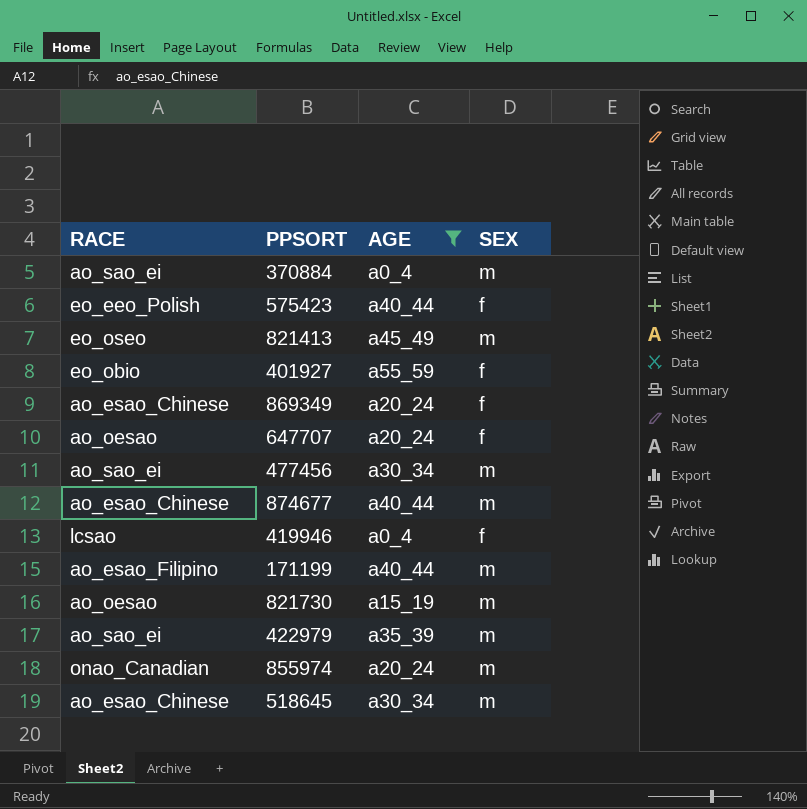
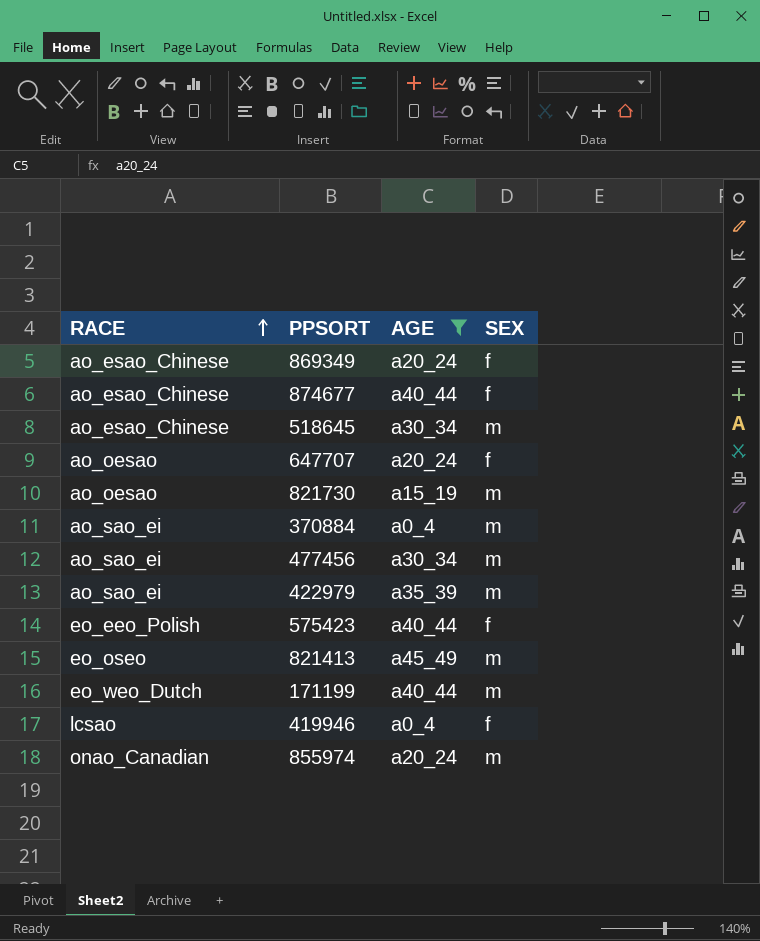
row order: none -> RACE ascending
row 401927: eo_obio | a55_59 | f -> none
874677 | SEX: m -> f
171199 | RACE: ao_esao_Filipino -> eo_weo_Dutch

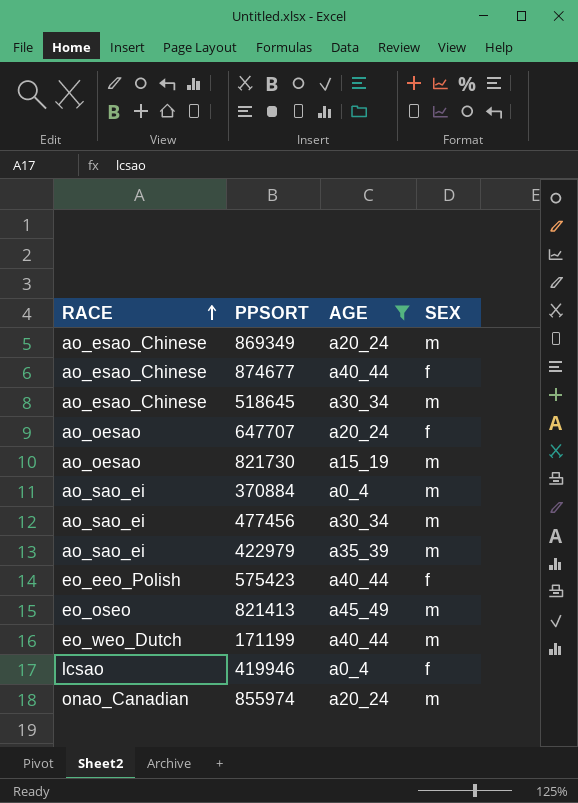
869349 | SEX: f -> m

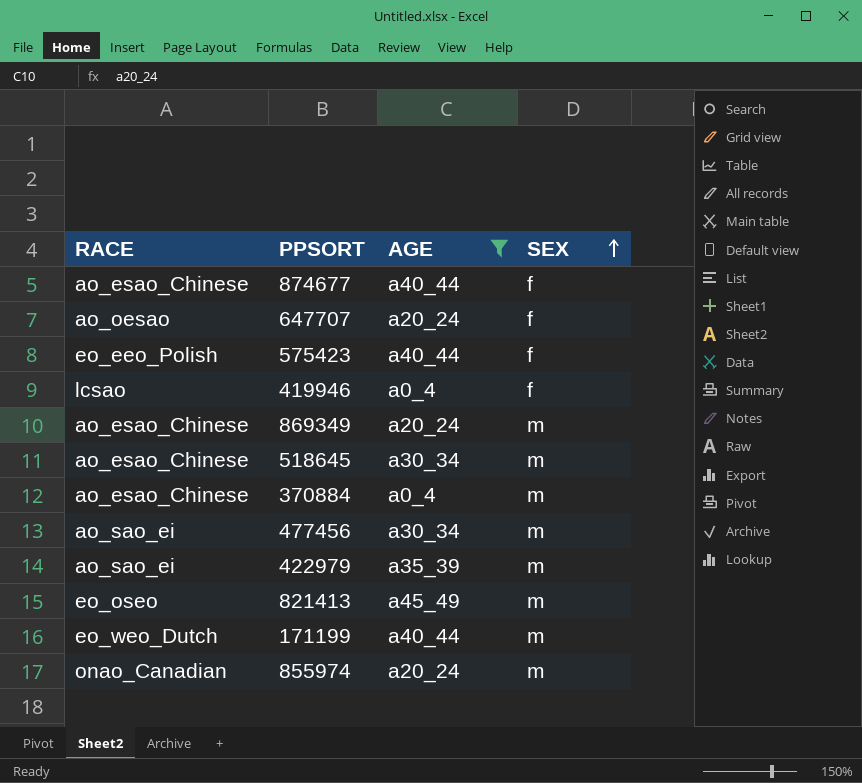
row order: RACE ascending -> SEX ascending
row 821730: ao_oesao | a15_19 | m -> none
370884 | RACE: ao_sao_ei -> ao_esao_Chinese

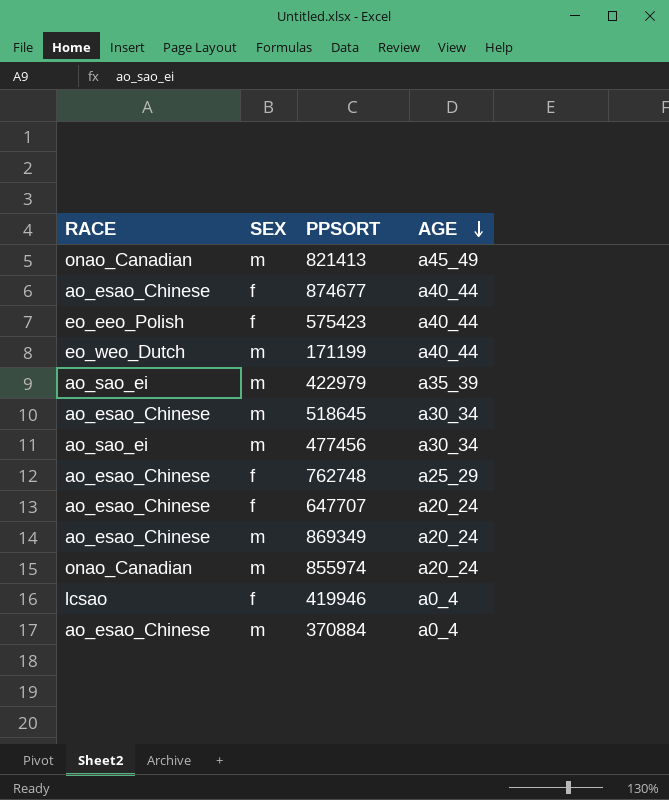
filter: AGE != a25_29 -> none
row order: SEX ascending -> AGE descending
column SEX | position: 4 -> 2
821413 | RACE: eo_oseo -> onao_Canadian
647707 | RACE: ao_oesao -> ao_esao_Chinese

